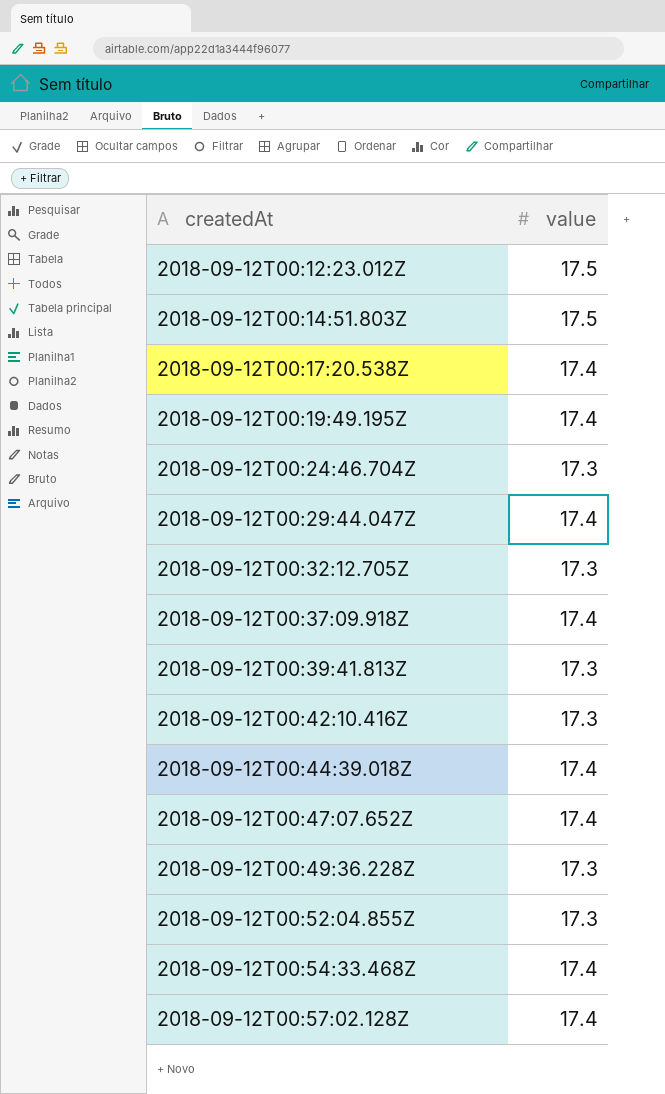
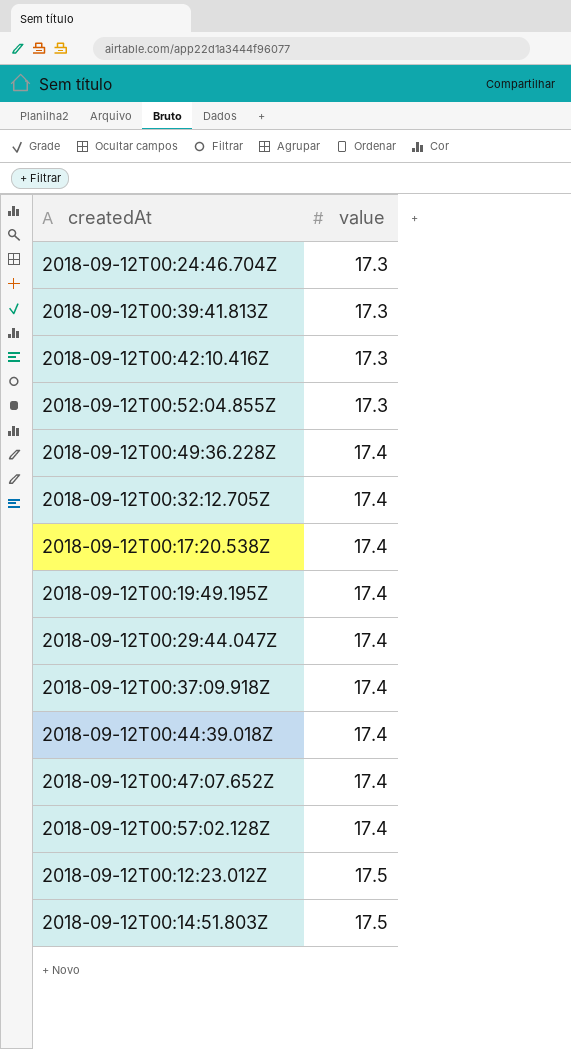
row order: createdAt ascending -> value ascending
row 2018-09-12T00:54:33.468Z: 17.4 -> none
2018-09-12T00:49:36.228Z | value: 17.3 -> 17.4
2018-09-12T00:32:12.705Z | value: 17.3 -> 17.4

